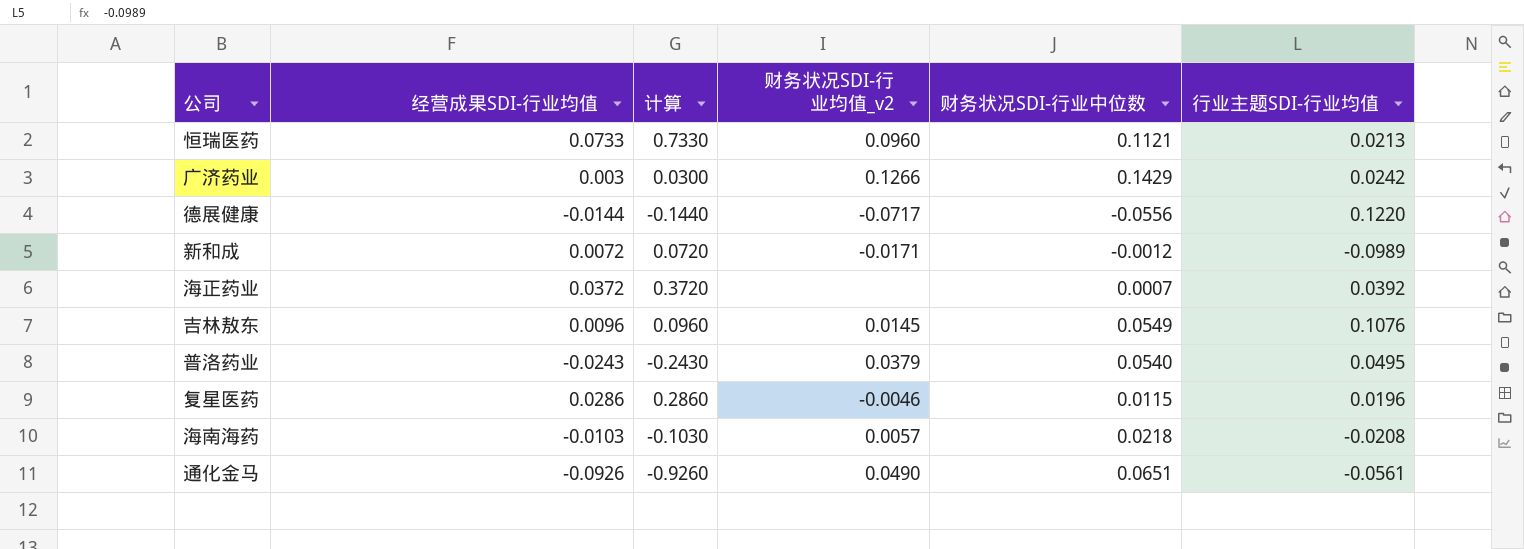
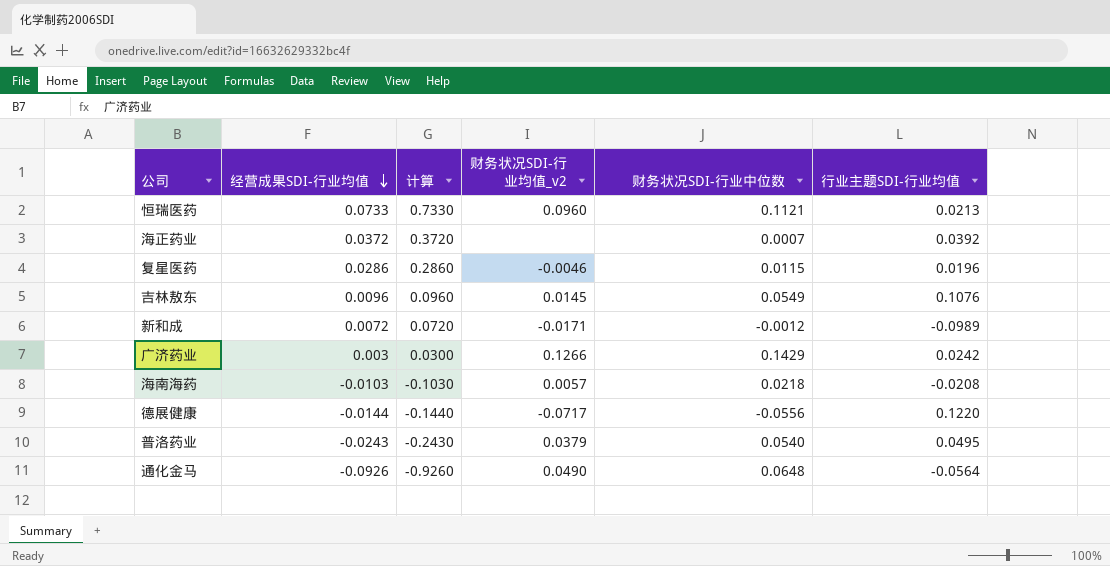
row order: none -> 经营成果SDI-行业均值 descending
通化金马 | 财务状况SDI-行业中位数: 0.0651 -> 0.0648
通化金马 | 行业主题SDI-行业均值: -0.0561 -> -0.0564

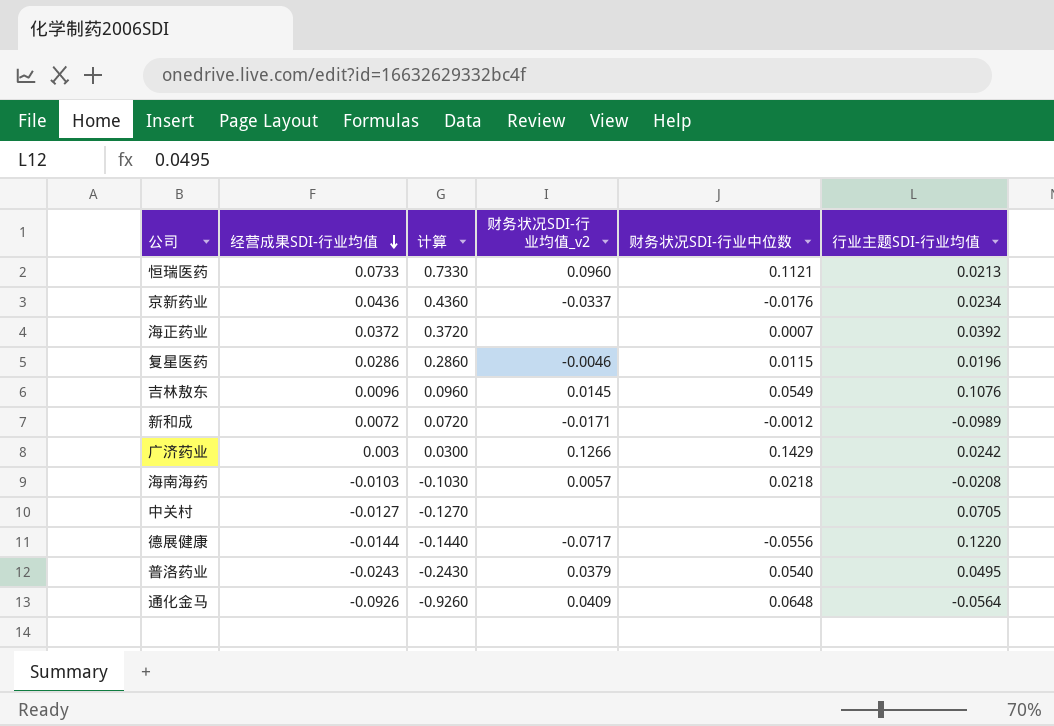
row 京新药业: none -> 0.0436 | 0.4360 | -0.0337 | -0.0176 | 0.0234
row 中关村: none -> -0.0127 | -0.1270 | none | none | 0.0705
通化金马 | 财务状况SDI-行业均值_v2: 0.0490 -> 0.0409

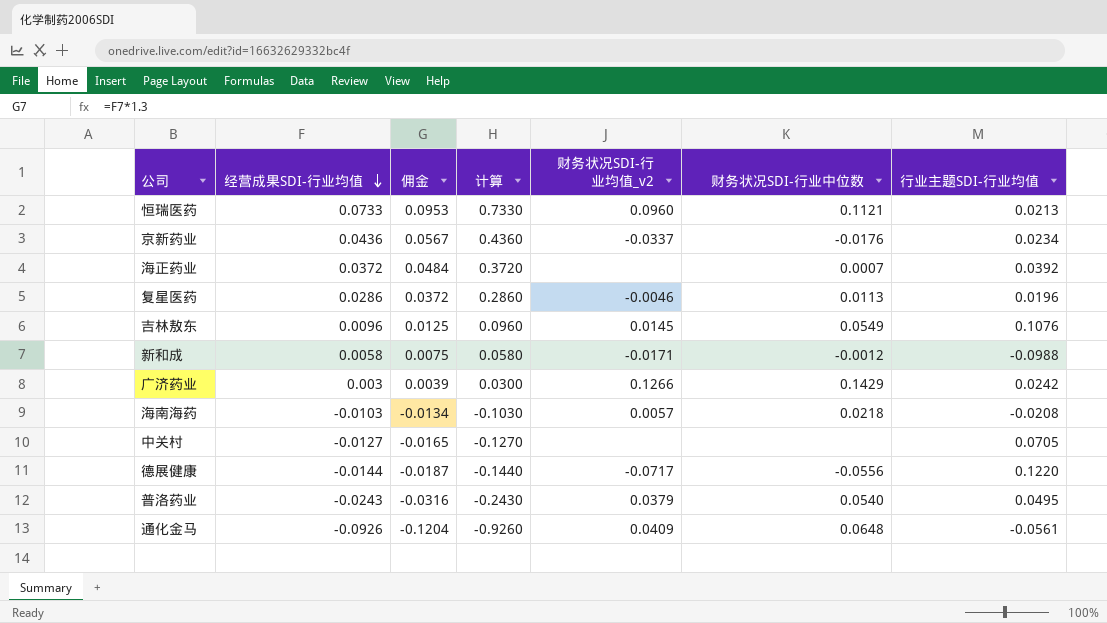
column 佣金 | formula: none -> [经营成果SDI-行业均值] * 1.3
复星医药 | 财务状况SDI-行业中位数: 0.0115 -> 0.0113
新和成 | 经营成果SDI-行业均值: 0.0072 -> 0.0058
新和成 | 计算: 0.0720 -> 0.0580
新和成 | 行业主题SDI-行业均值: -0.0989 -> -0.0988
通化金马 | 行业主题SDI-行业均值: -0.0564 -> -0.0561

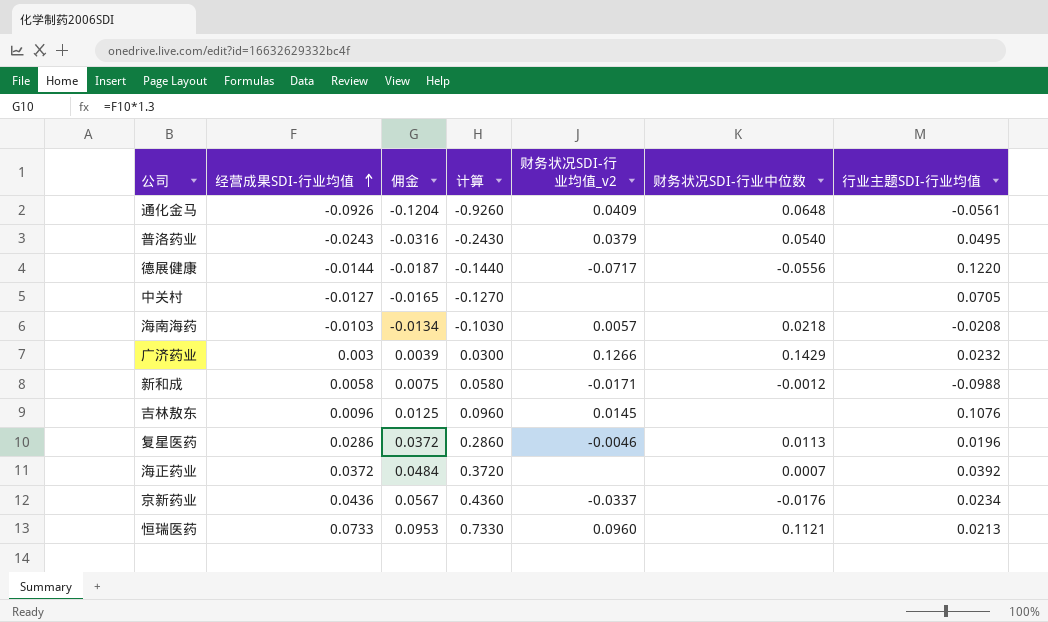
row order: 经营成果SDI-行业均值 descending -> 经营成果SDI-行业均值 ascending
广济药业 | 行业主题SDI-行业均值: 0.0242 -> 0.0232
吉林敖东 | 财务状况SDI-行业中位数: 0.0549 -> none

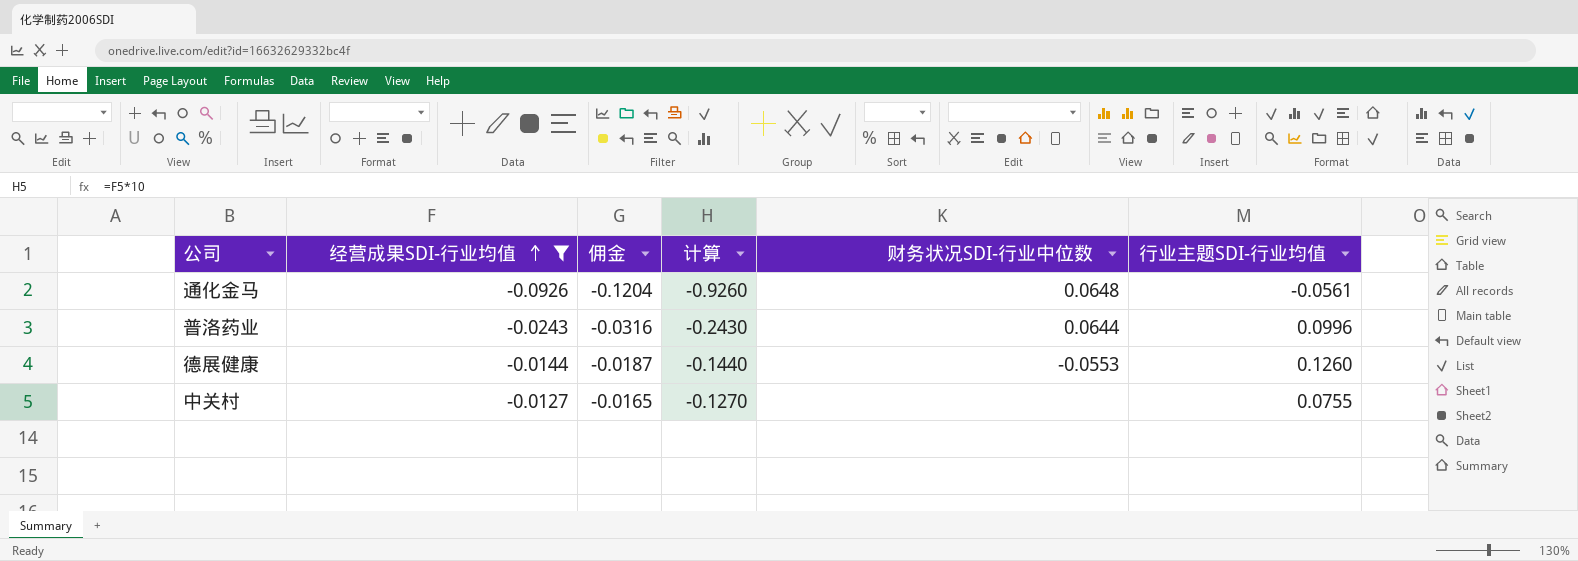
filter: none -> 经营成果SDI-行业均值 <= -0.0127
column 财务状况SDI-行业均值_v2 | position: 5 -> none
普洛药业 | 财务状况SDI-行业中位数: 0.0540 -> 0.0644
普洛药业 | 行业主题SDI-行业均值: 0.0495 -> 0.0996
德展健康 | 财务状况SDI-行业中位数: -0.0556 -> -0.0553
德展健康 | 行业主题SDI-行业均值: 0.1220 -> 0.1260
中关村 | 行业主题SDI-行业均值: 0.0705 -> 0.0755

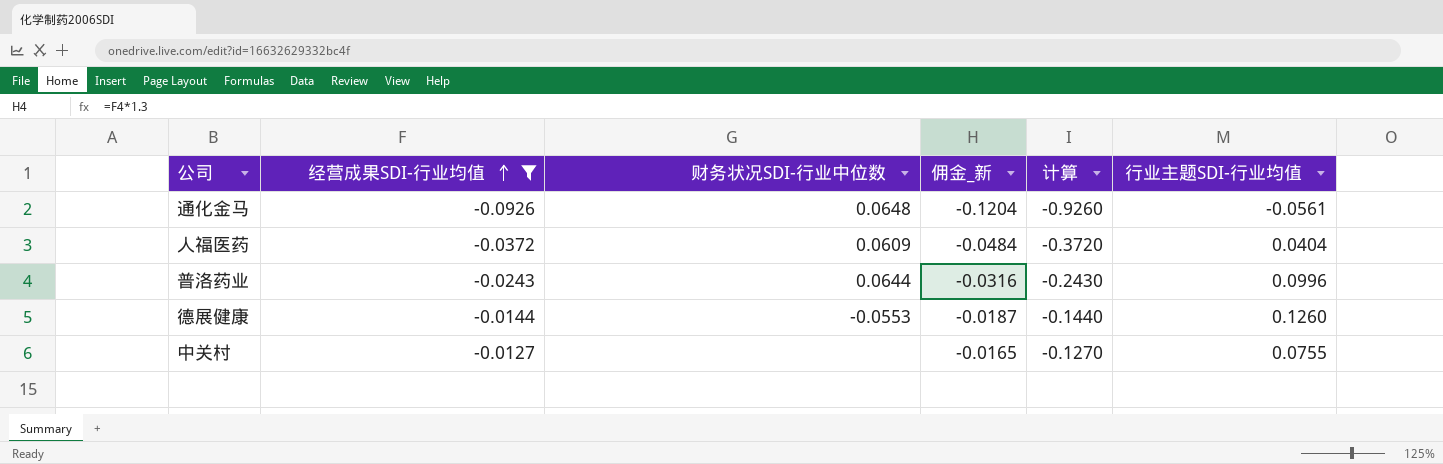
column 财务状况SDI-行业中位数 | position: 5 -> 3
column name: 佣金 -> 佣金_新
row 人福医药: none -> -0.0372 | 0.0609 | -0.0484 | -0.3720 | 0.0404

